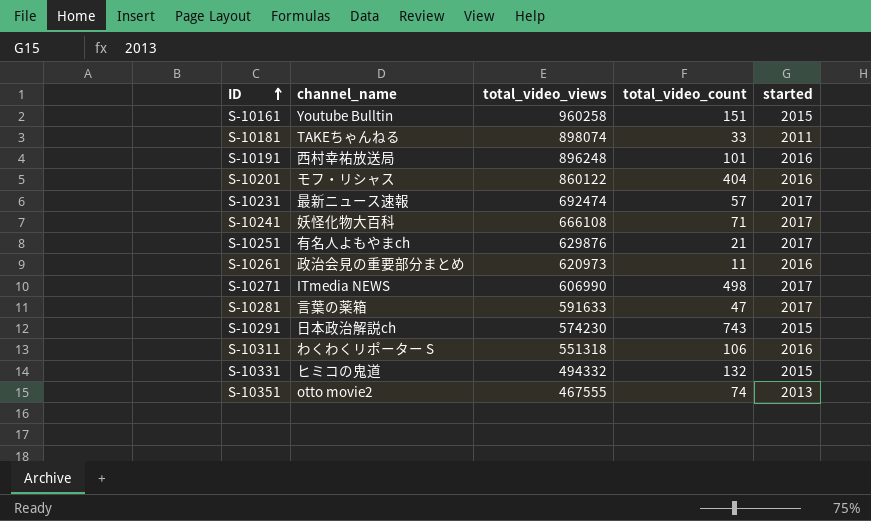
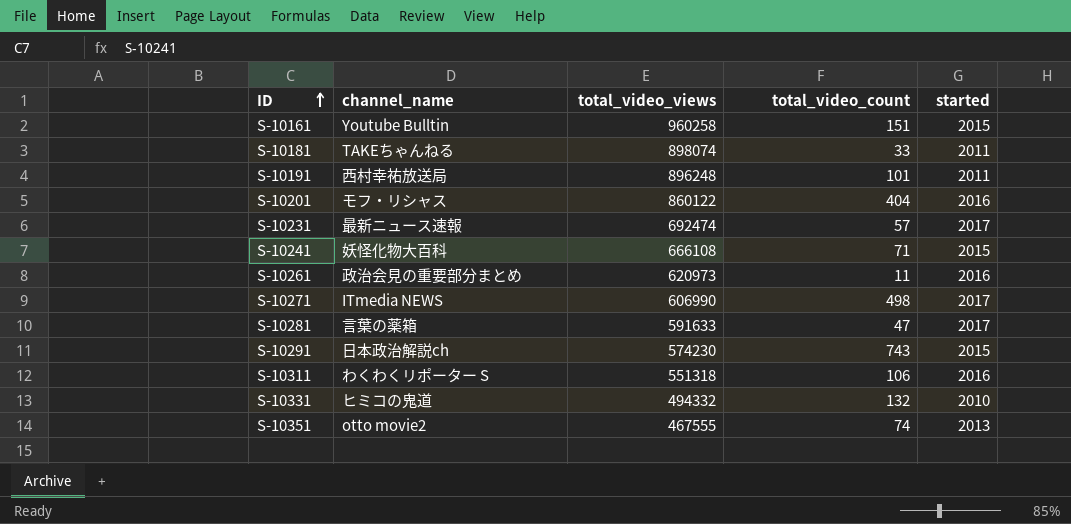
row S-10251: 有名人よもやまch | 629876 | 21 | 2017 -> none
S-10191 | started: 2016 -> 2011
S-10241 | started: 2017 -> 2015
S-10331 | started: 2015 -> 2010

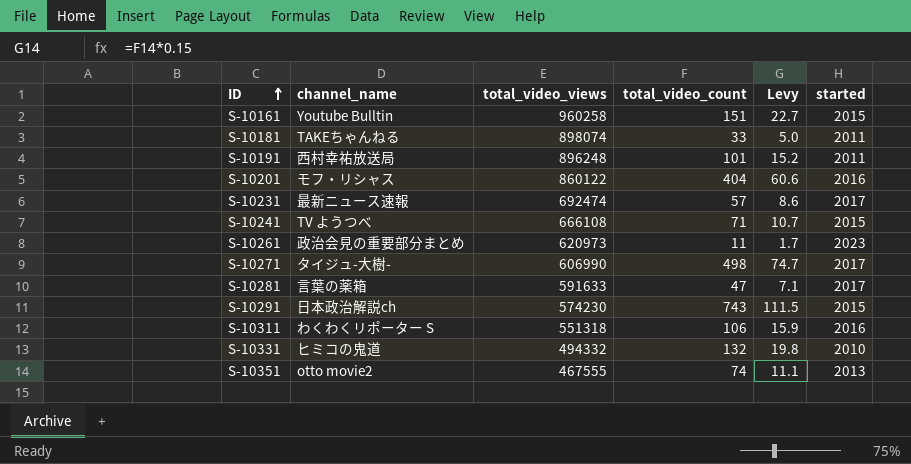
column Levy | formula: none -> [total_video_count] * 0.15
S-10241 | channel_name: 妖怪化物大百科 -> TV ようつべ
S-10261 | started: 2016 -> 2023
S-10271 | channel_name: ITmedia NEWS -> タイジュ-大樹-

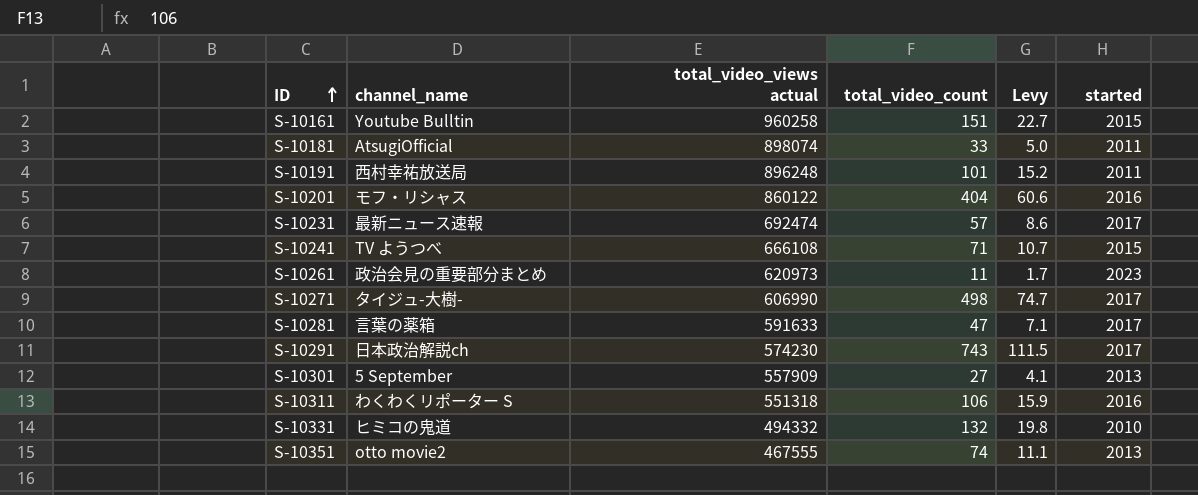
column name: total_video_views -> total_video_views actual
S-10181 | channel_name: TAKEちゃんねる -> AtsugiOfficial
S-10291 | started: 2015 -> 2017
row S-10301: none -> 5 September | 557909 | 27 | 4.1 | 2013

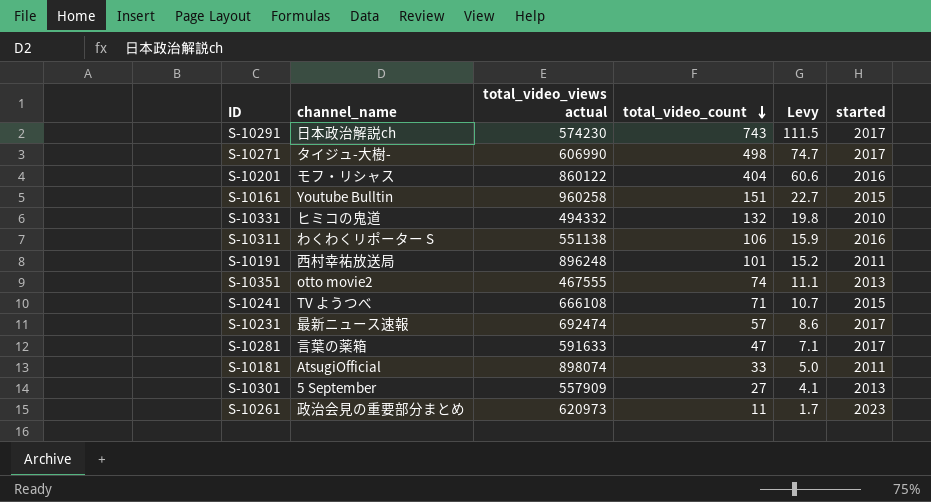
row order: ID ascending -> total_video_count descending
S-10311 | total_video_views actual: 551318 -> 551138

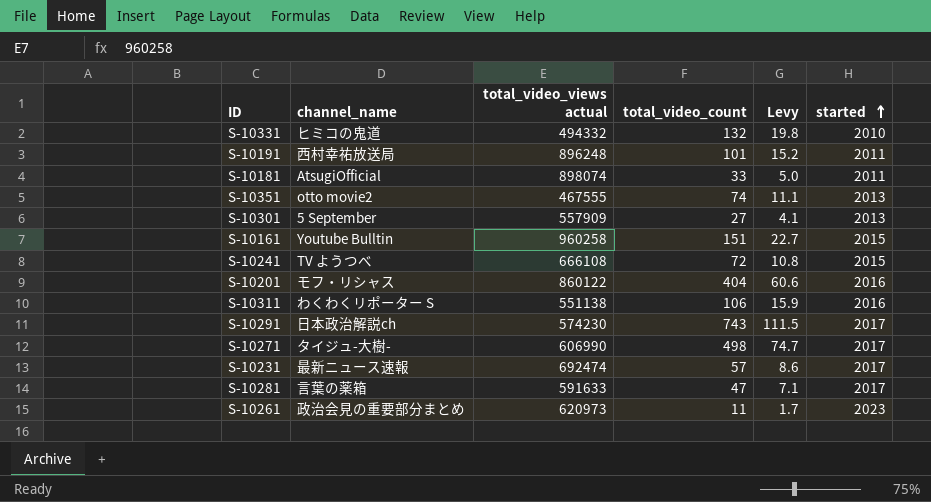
row order: total_video_count descending -> started ascending
S-10241 | total_video_count: 71 -> 72
S-10241 | Levy: 10.7 -> 10.8

